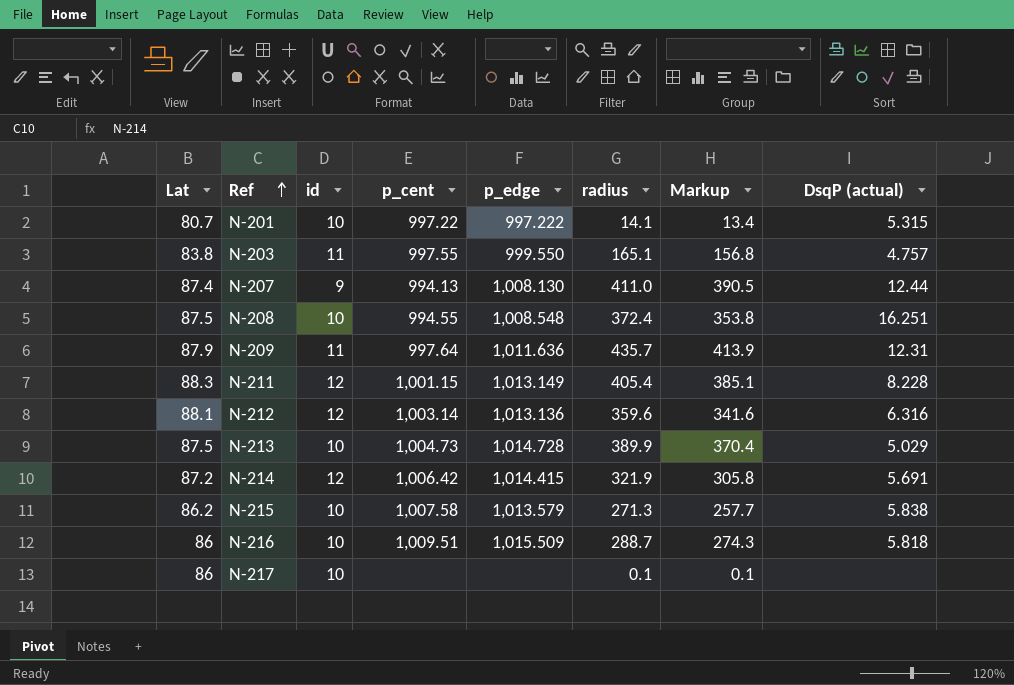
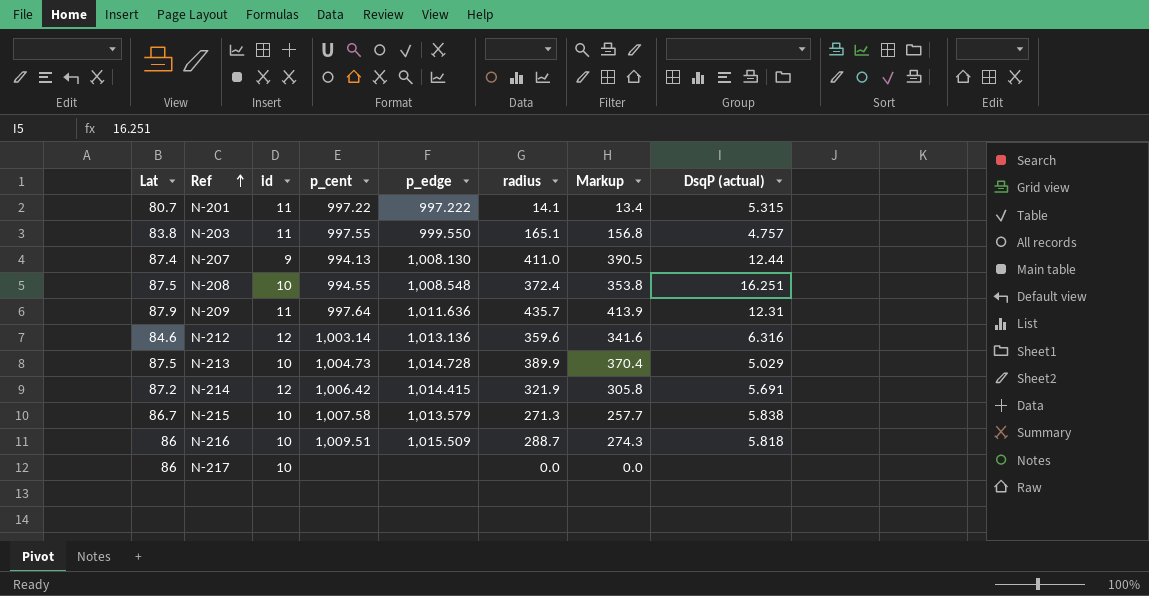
row N-211: 88.3 | 12 | 1,001.15 | 1,013.149 | 405.4 | 385.1 | 8.228 -> none
N-201 | id: 10 -> 11
N-212 | Lat: 88.1 -> 84.6
N-215 | Lat: 86.2 -> 86.7
N-217 | radius: 0.1 -> 0.0
N-217 | Markup: 0.1 -> 0.0

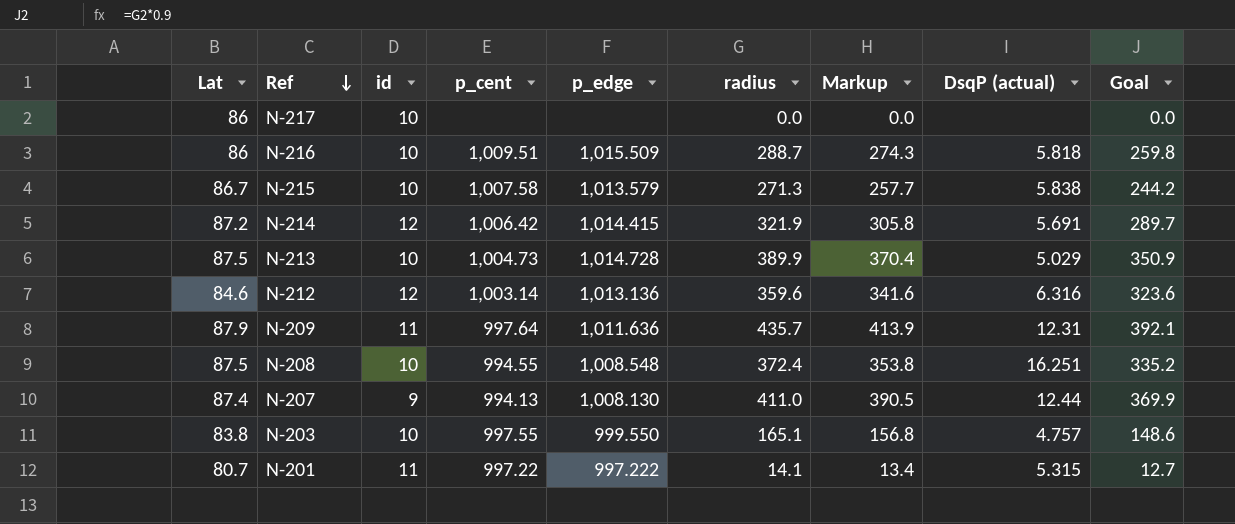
row order: Ref ascending -> Ref descending
column Goal | formula: none -> [radius] * 0.9
N-203 | id: 11 -> 10

